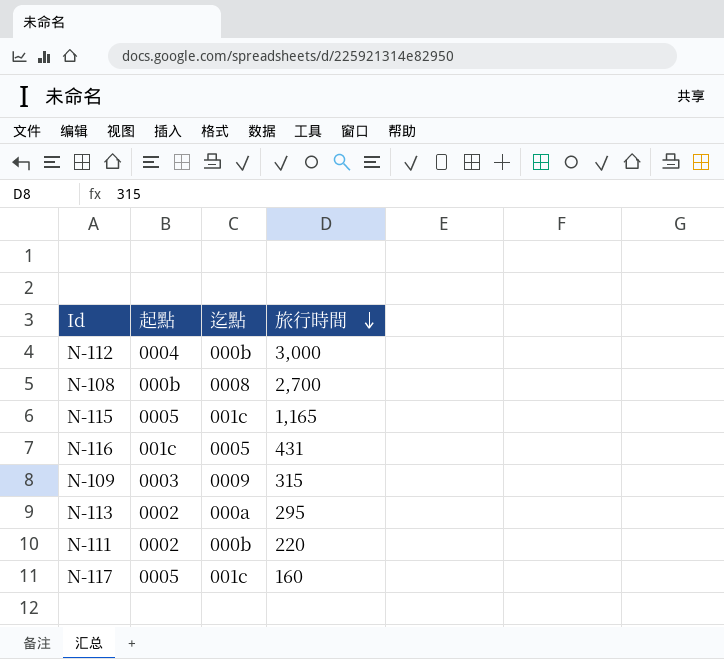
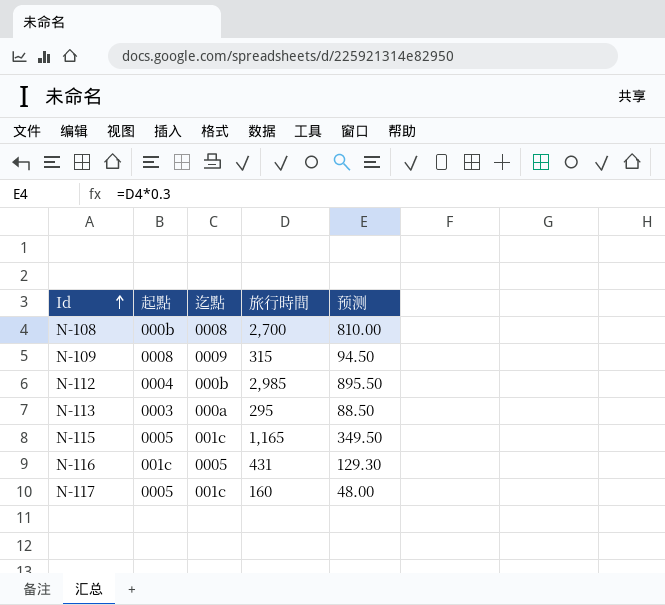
row order: 旅行時間 descending -> Id ascending
column 预测 | formula: none -> [旅行時間] * 0.3
row N-111: 0002 | 000b | 220 -> none
N-109 | 起點: 0003 -> 0008
N-112 | 旅行時間: 3,000 -> 2,985
N-113 | 起點: 0002 -> 0003

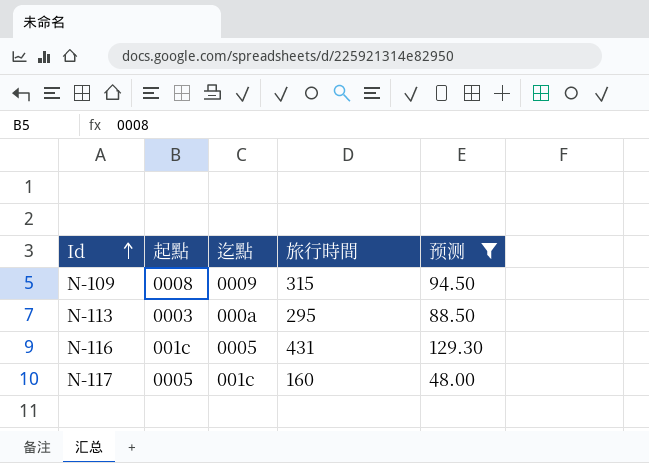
filter: none -> 预测 <= 129.30

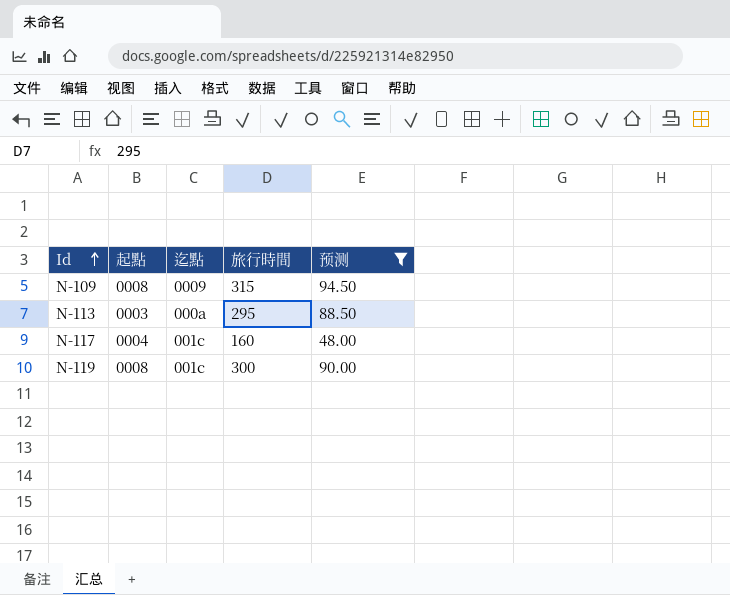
row N-116: 001c | 0005 | 431 | 129.30 -> none
N-117 | 起點: 0005 -> 0004
row N-119: none -> 0008 | 001c | 300 | 90.00

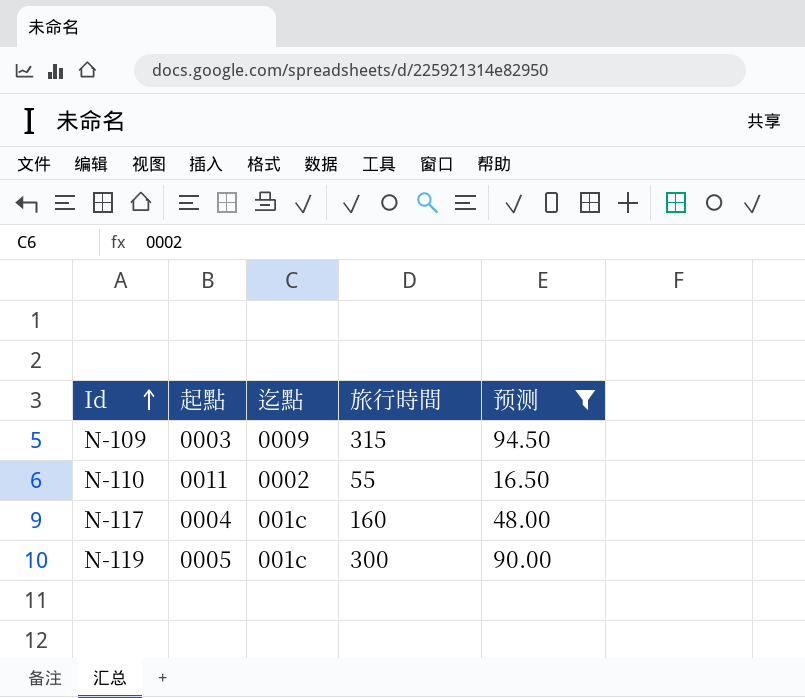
row N-113: 0003 | 000a | 295 | 88.50 -> none
N-109 | 起點: 0008 -> 0003
row N-110: none -> 0011 | 0002 | 55 | 16.50
N-119 | 起點: 0008 -> 0005

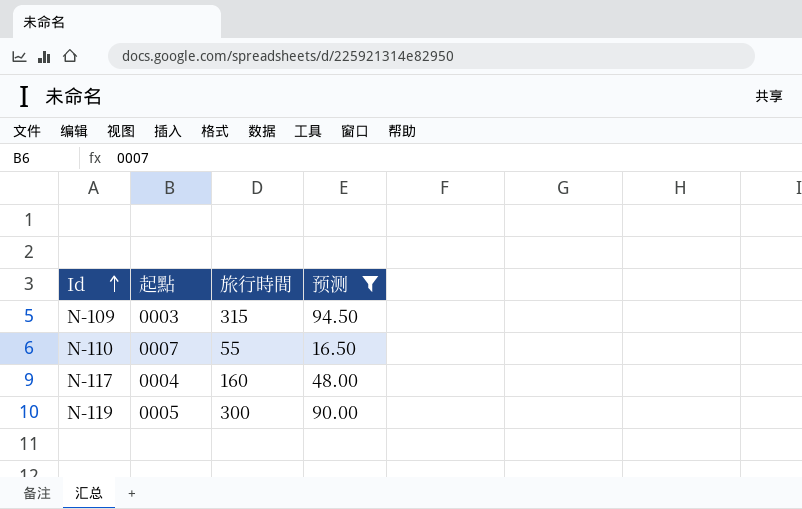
column 迄點 | position: 3 -> none
N-110 | 起點: 0011 -> 0007

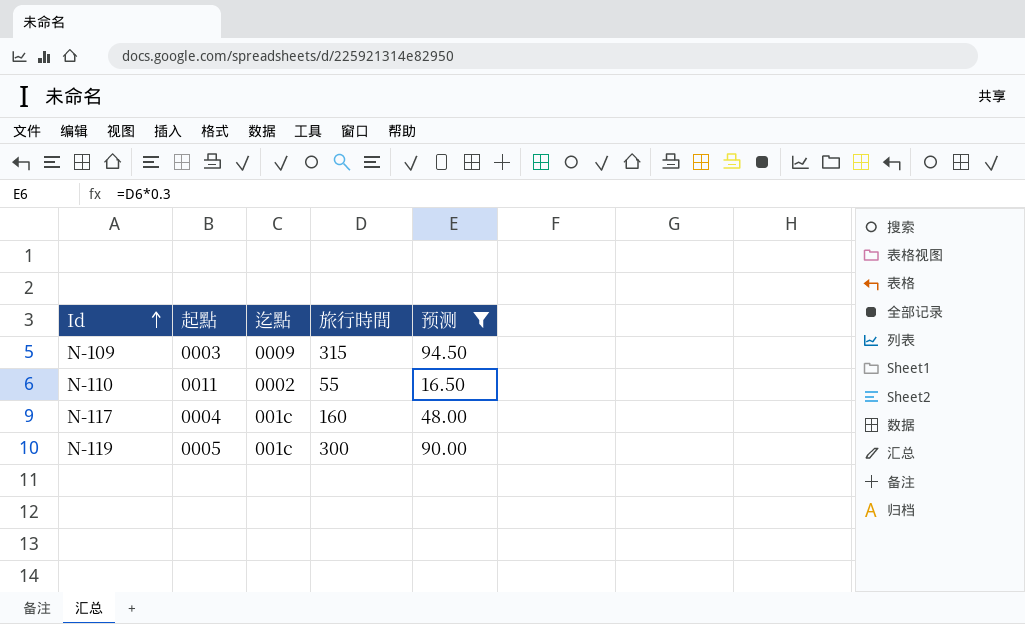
column 迄點 | position: none -> 3
N-110 | 起點: 0007 -> 0011

